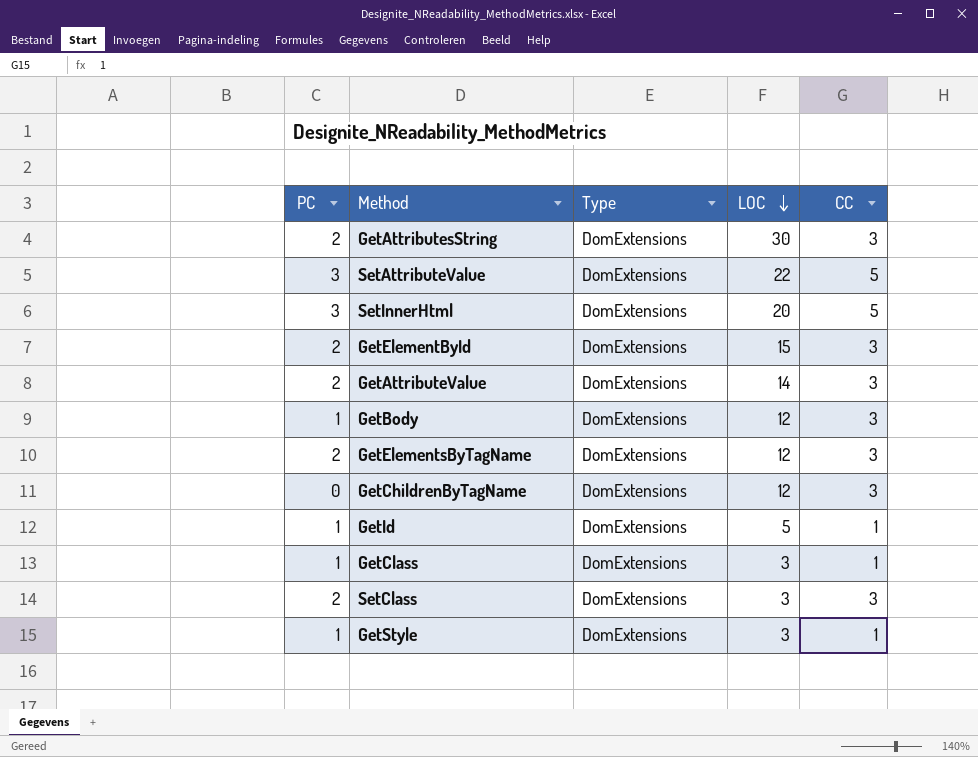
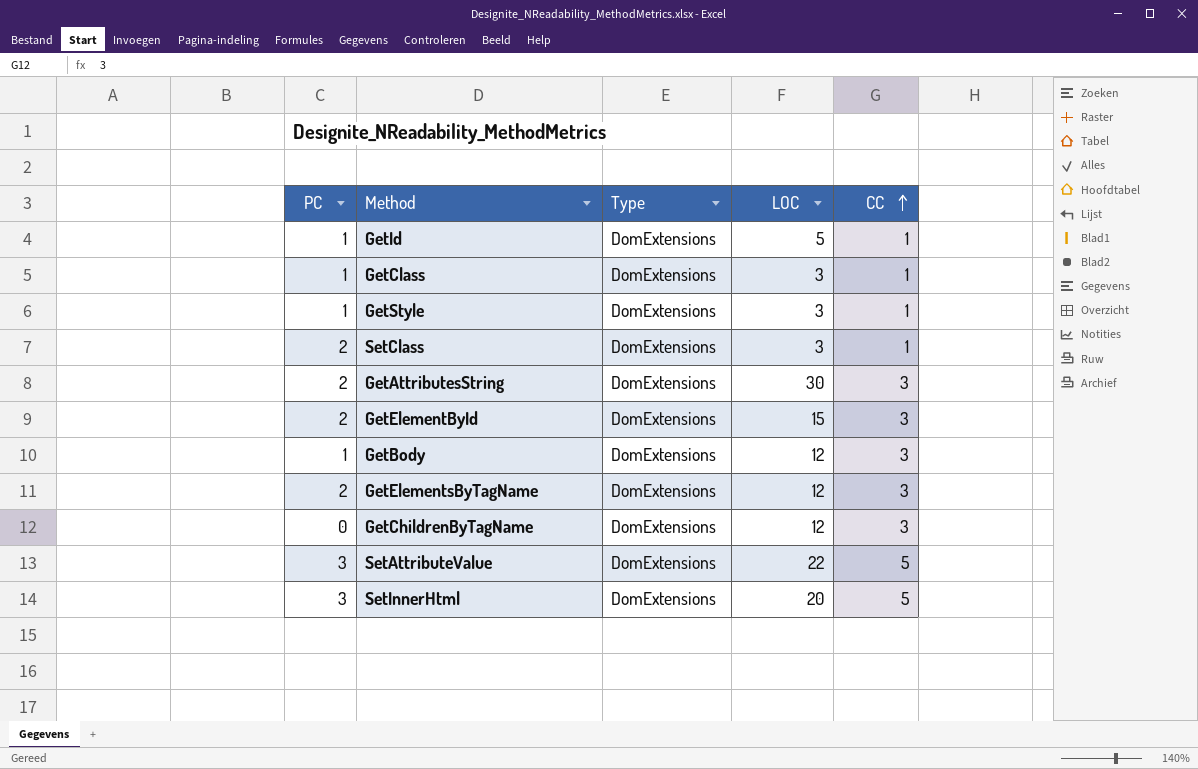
row order: LOC descending -> CC ascending
row GetAttributeValue: 2 | DomExtensions | 14 | 3 -> none
SetClass | CC: 3 -> 1

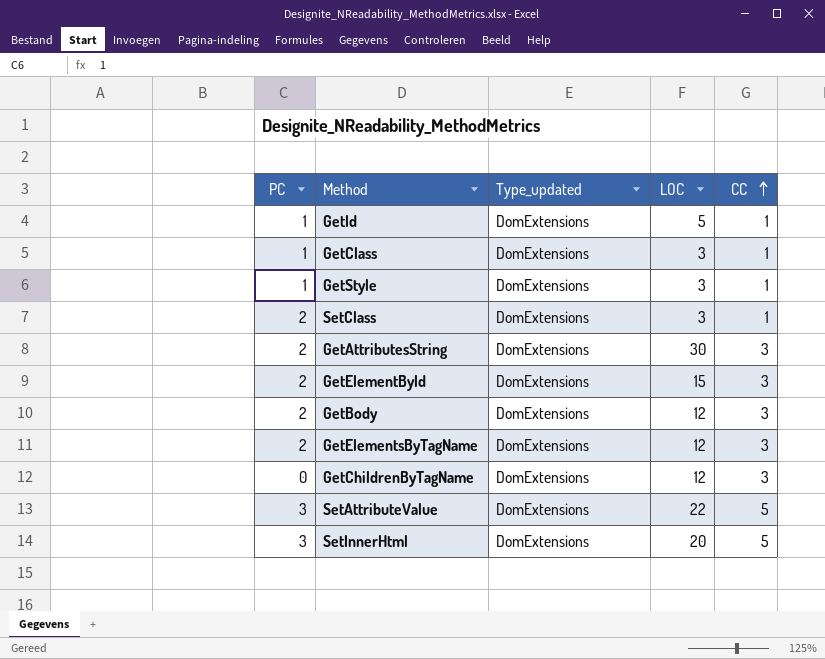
column name: Type -> Type_updated
GetBody | PC: 1 -> 2

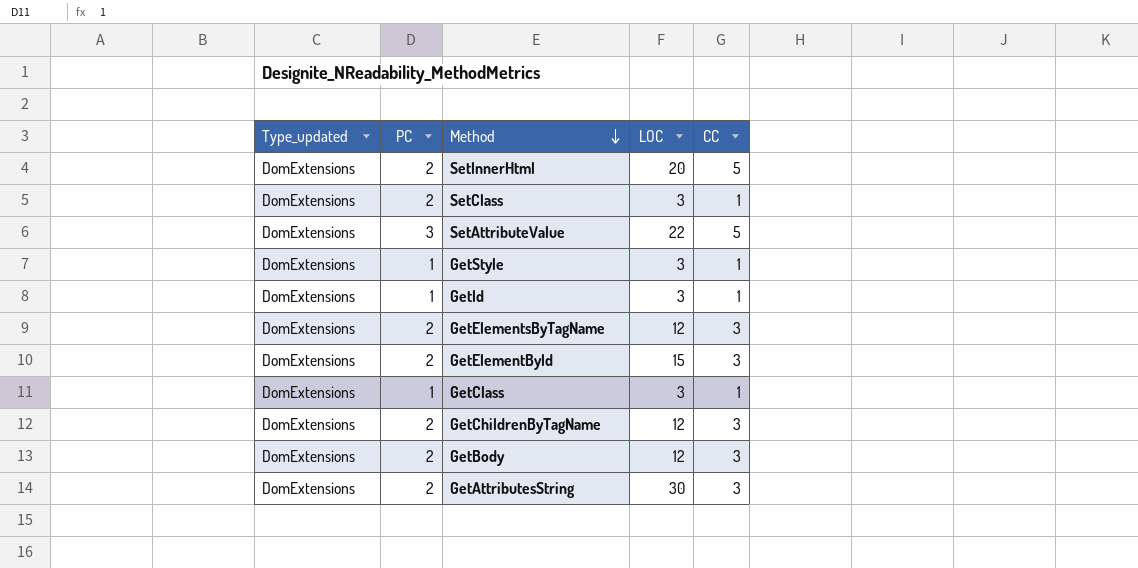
row order: CC ascending -> Method descending
column Type_updated | position: 3 -> 1
SetInnerHtml | PC: 3 -> 2
GetId | LOC: 5 -> 3
GetChildrenByTagName | PC: 0 -> 2

